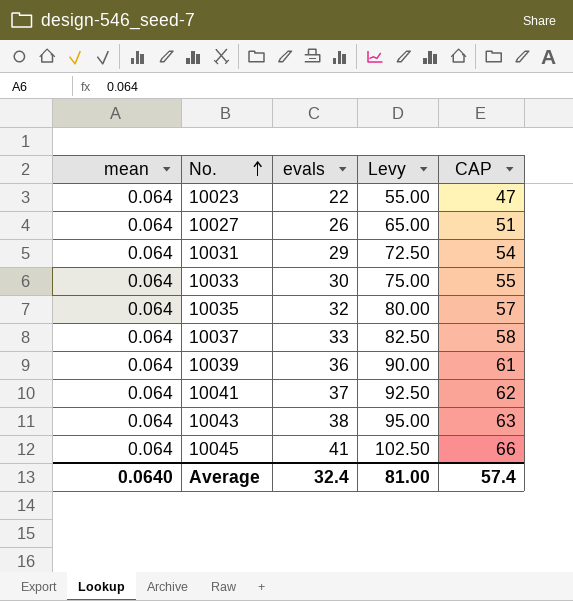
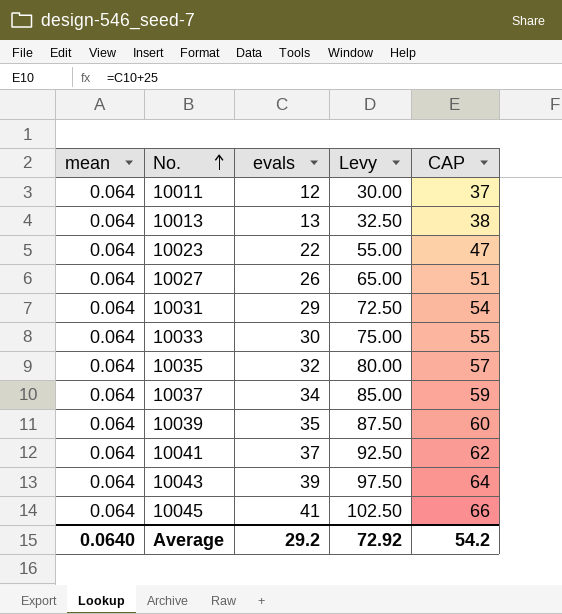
row 10011: none -> 0.064 | 12 | 30.00 | 37
row 10013: none -> 0.064 | 13 | 32.50 | 38
10037 | evals: 33 -> 34
10037 | Levy: 82.50 -> 85.00
10037 | CAP: 58 -> 59
10039 | evals: 36 -> 35
10039 | Levy: 90.00 -> 87.50
10039 | CAP: 61 -> 60
10043 | evals: 38 -> 39
10043 | Levy: 95.00 -> 97.50
10043 | CAP: 63 -> 64
Average | evals: 32.4 -> 29.2
Average | Levy: 81.00 -> 72.92
Average | CAP: 57.4 -> 54.2

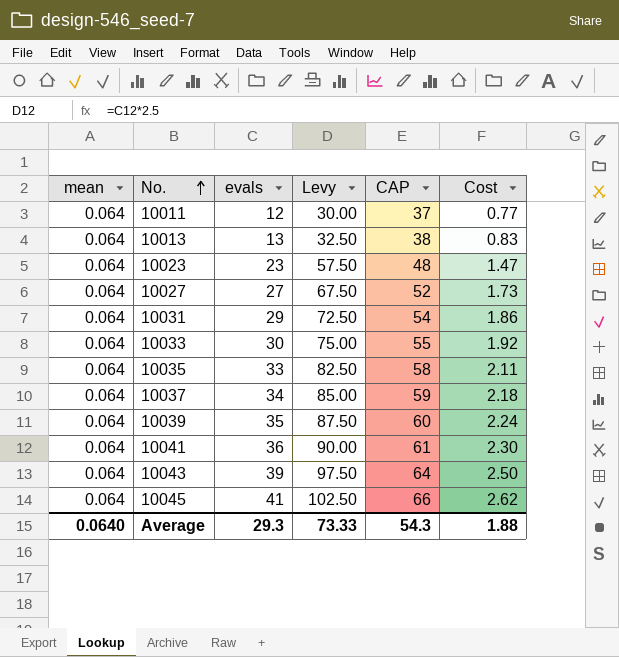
column Cost | formula: none -> [mean] * [evals]
10023 | evals: 22 -> 23
10023 | Levy: 55.00 -> 57.50
10023 | CAP: 47 -> 48
10027 | evals: 26 -> 27
10027 | Levy: 65.00 -> 67.50
10027 | CAP: 51 -> 52
10035 | evals: 32 -> 33
10035 | Levy: 80.00 -> 82.50
10035 | CAP: 57 -> 58
10041 | evals: 37 -> 36
10041 | Levy: 92.50 -> 90.00
10041 | CAP: 62 -> 61
Average | evals: 29.2 -> 29.3
Average | Levy: 72.92 -> 73.33
Average | CAP: 54.2 -> 54.3

